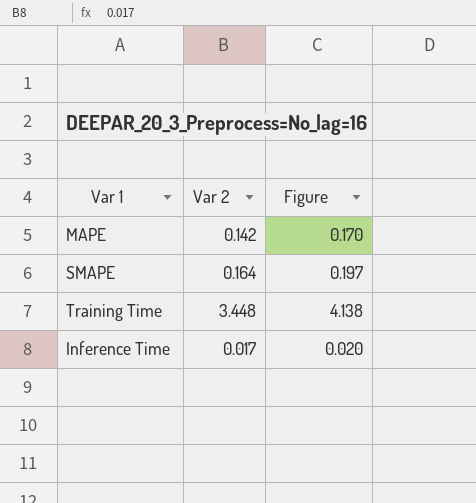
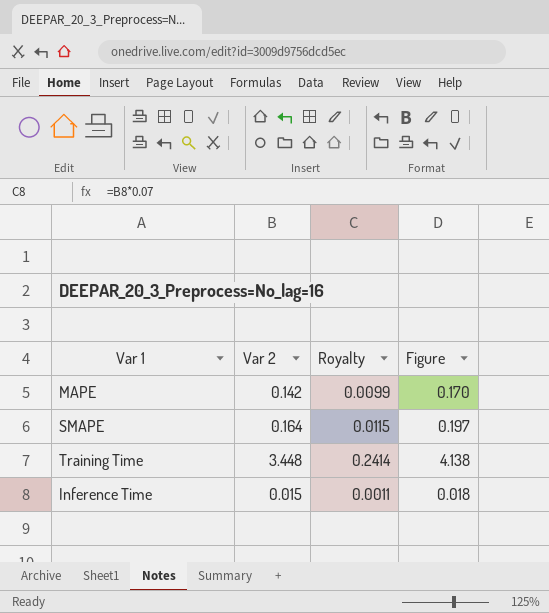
column Royalty | formula: none -> [Var 2] * 0.07
Inference Time | Var 2: 0.017 -> 0.015
Inference Time | Figure: 0.020 -> 0.018

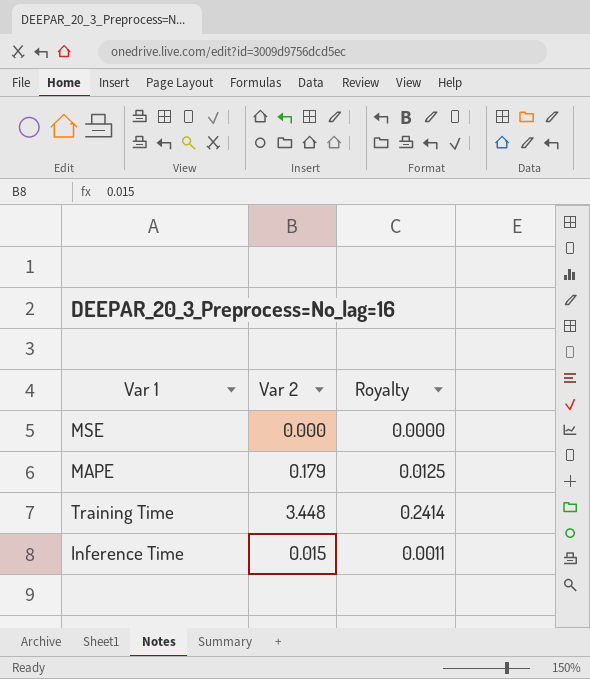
column Figure | formula: [Var 2] * 1.2 -> none
row SMAPE: 0.164 | 0.0115 | 0.197 -> none
row MSE: none -> 0.000 | 0.0000
MAPE | Var 2: 0.142 -> 0.179
MAPE | Royalty: 0.0099 -> 0.0125

